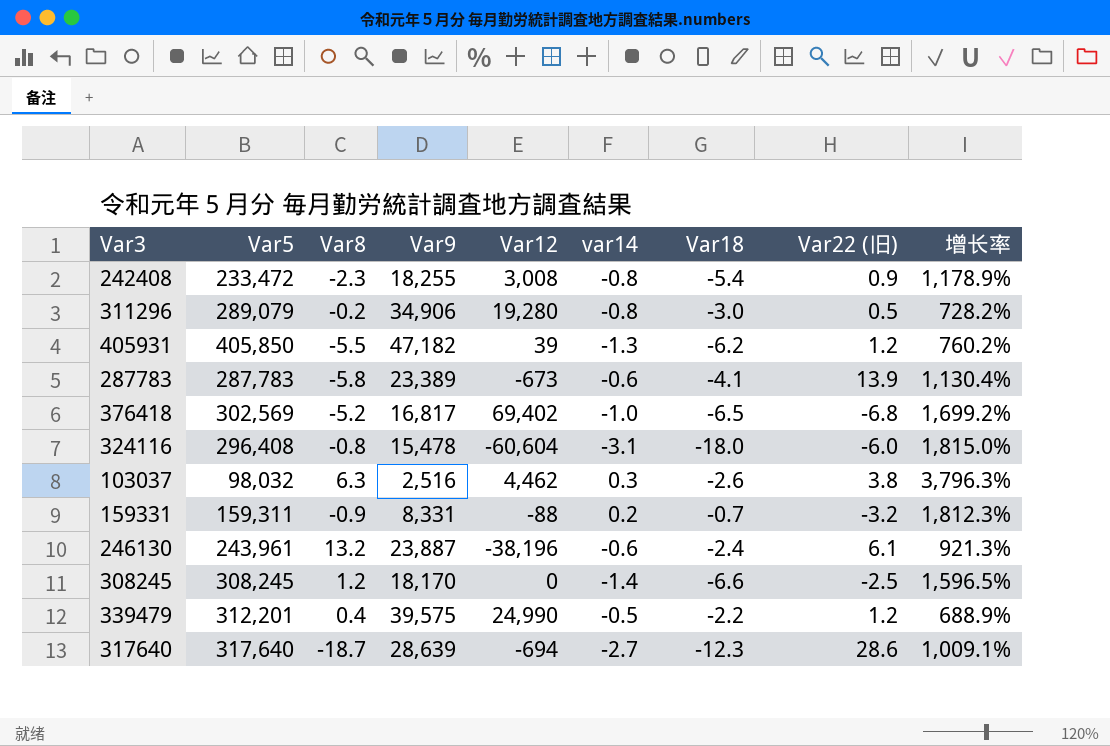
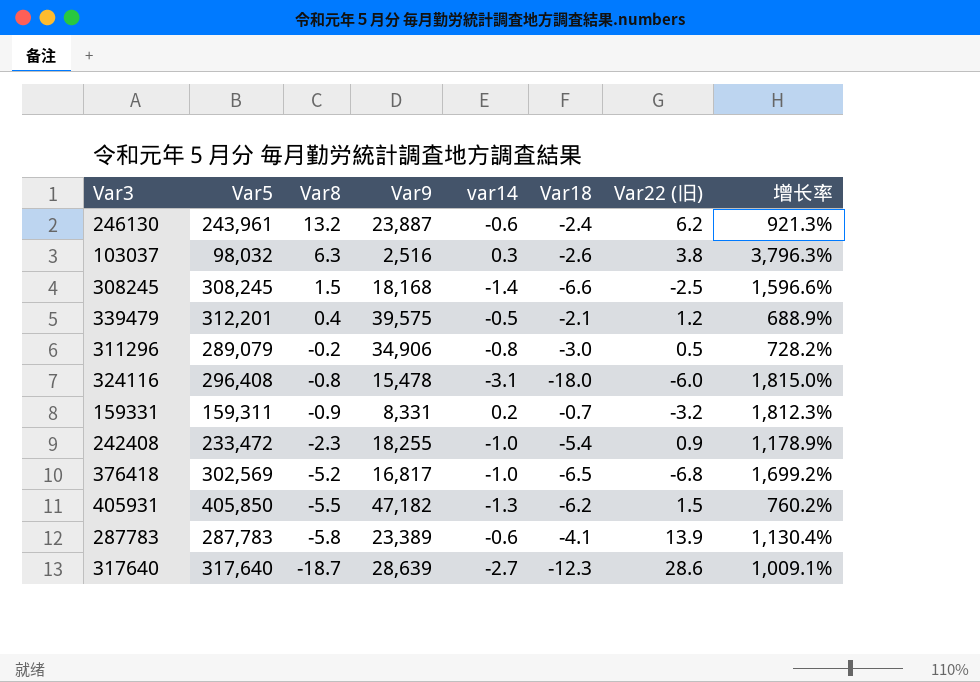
row order: none -> Var8 descending
column Var12 | position: 5 -> none
246130 | Var22 (旧): 6.1 -> 6.2
308245 | Var8: 1.2 -> 1.5
308245 | Var9: 18,170 -> 18,168
308245 | 增长率: 1,596.5% -> 1,596.6%
339479 | Var18: -2.2 -> -2.1
242408 | var14: -0.8 -> -1.0
405931 | Var22 (旧): 1.2 -> 1.5

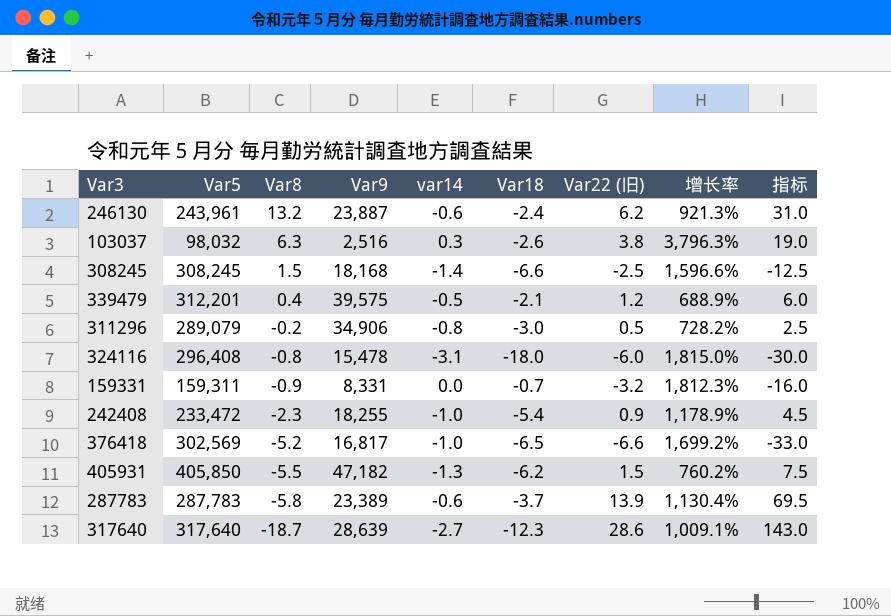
column 指标 | formula: none -> [Var22 (旧)] * 5
159331 | var14: 0.2 -> 0.0
376418 | Var22 (旧): -6.8 -> -6.6
287783 | Var18: -4.1 -> -3.7

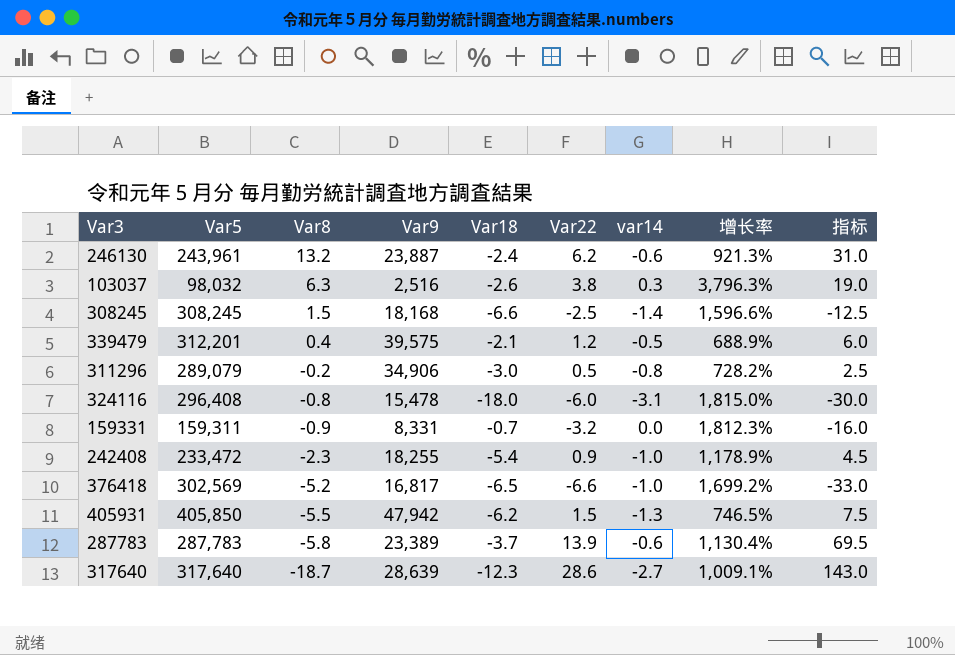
column name: Var22 (旧) -> Var22
column var14 | position: 5 -> 7
405931 | Var9: 47,182 -> 47,942
405931 | 增长率: 760.2% -> 746.5%

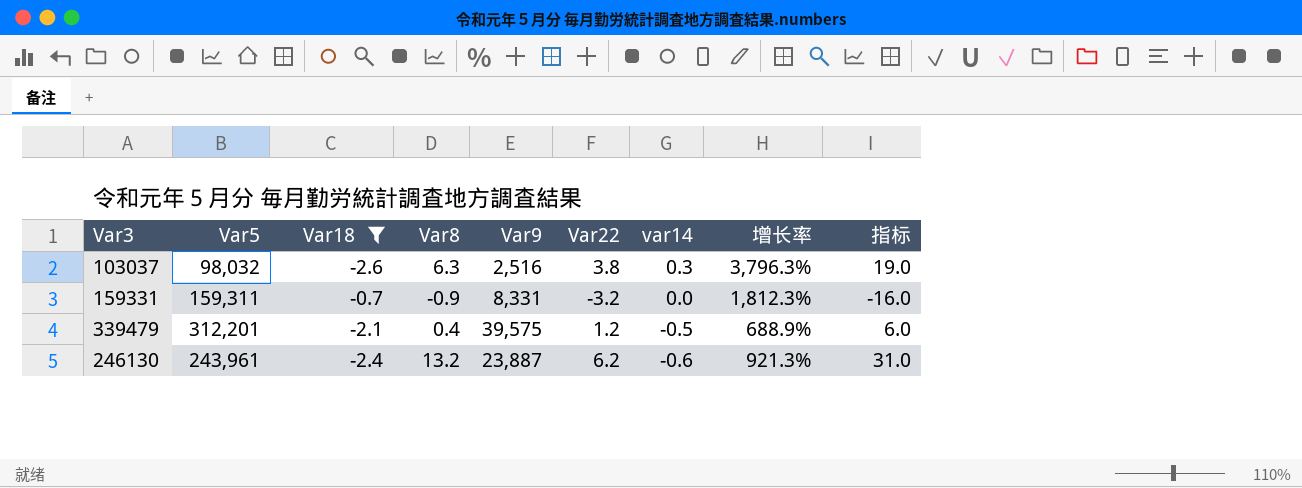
filter: none -> Var18 >= -2.6
row order: Var8 descending -> var14 descending
column Var18 | position: 5 -> 3

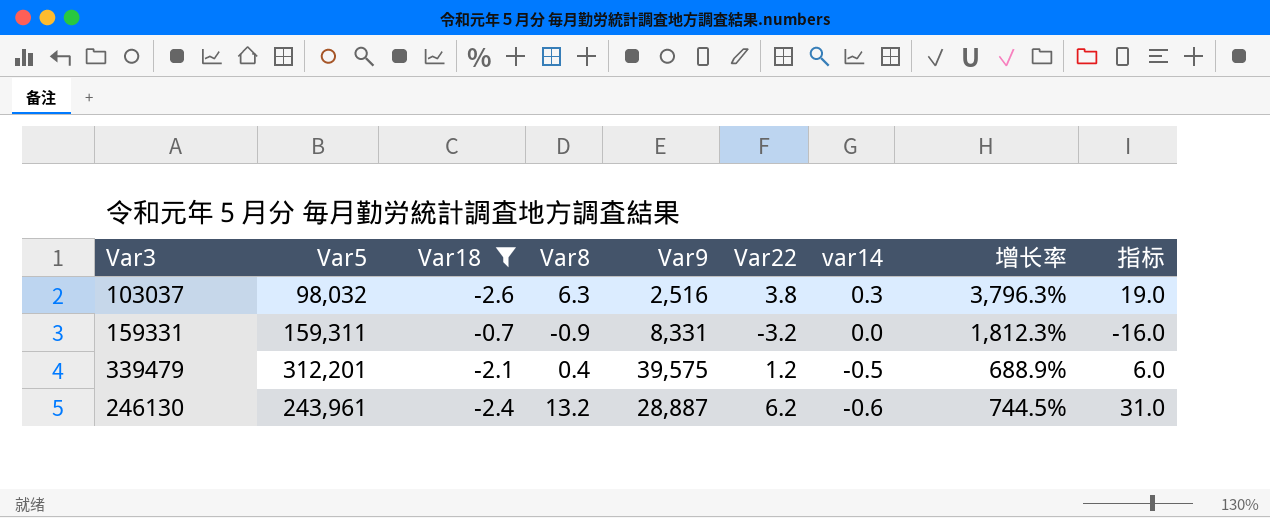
246130 | Var9: 23,887 -> 28,887
246130 | 增长率: 921.3% -> 744.5%

